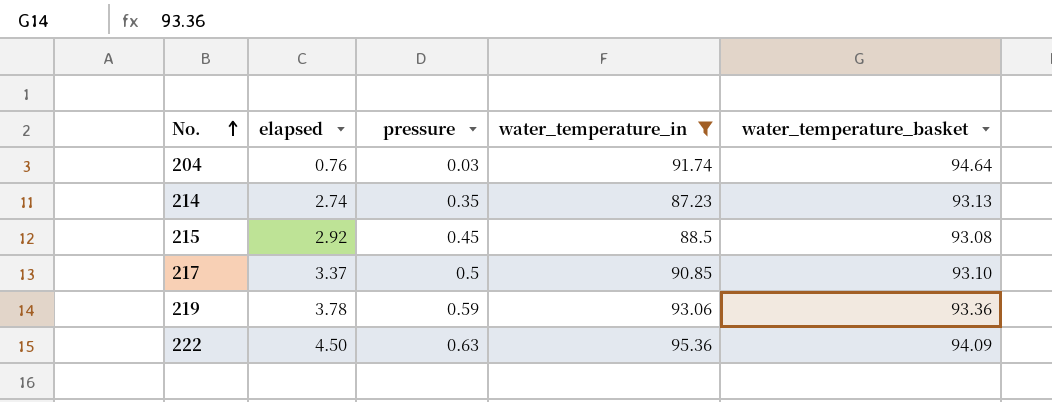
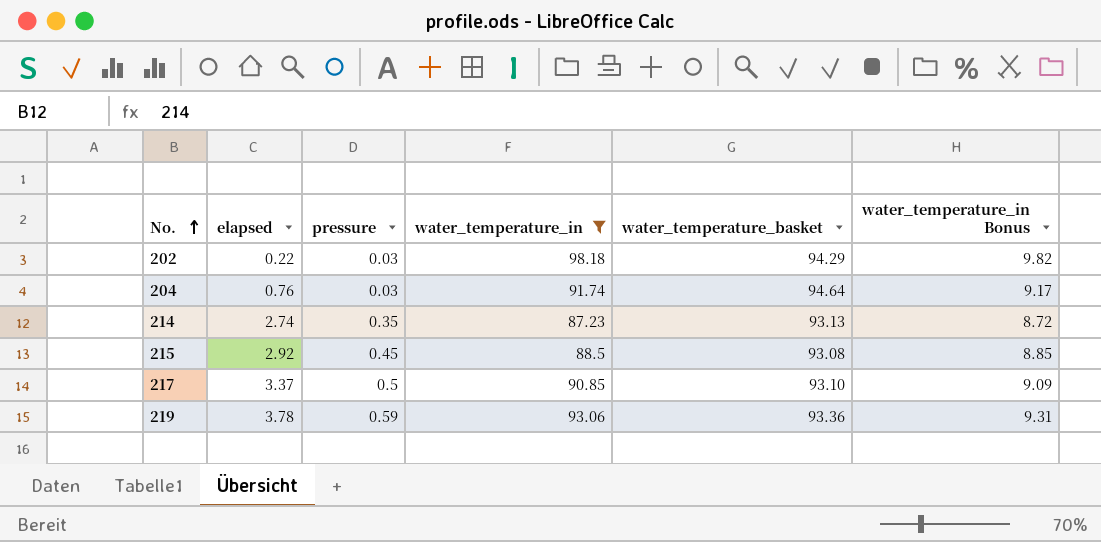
column water_temperature_in Bonus | formula: none -> [water_temperature_in] * 0.1
row 222: 4.50 | 0.63 | 95.36 | 94.09 -> none
row 202: none -> 0.22 | 0.03 | 98.18 | 94.29 | 9.82

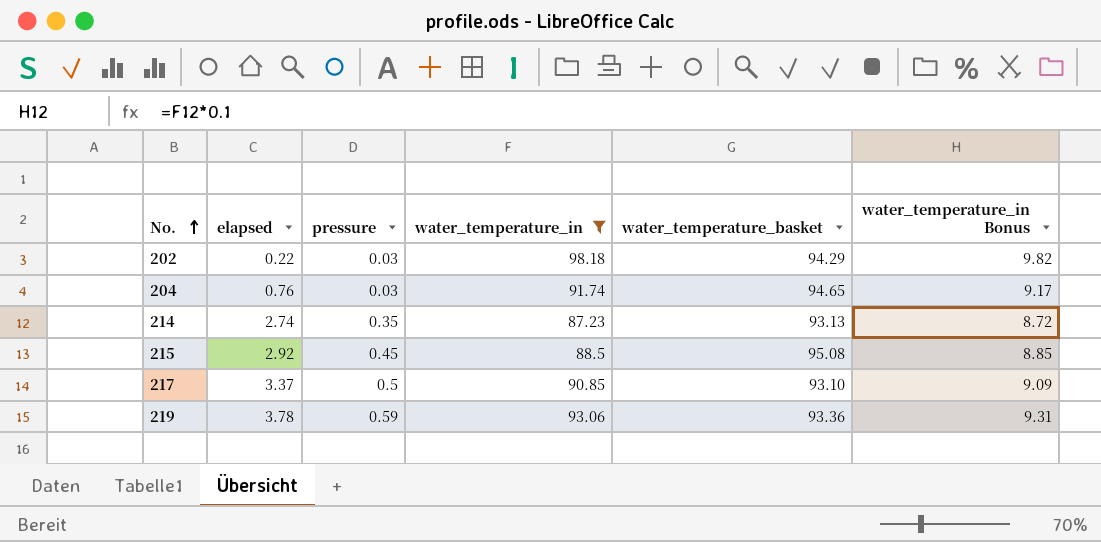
204 | water_temperature_basket: 94.64 -> 94.65
215 | water_temperature_basket: 93.08 -> 95.08

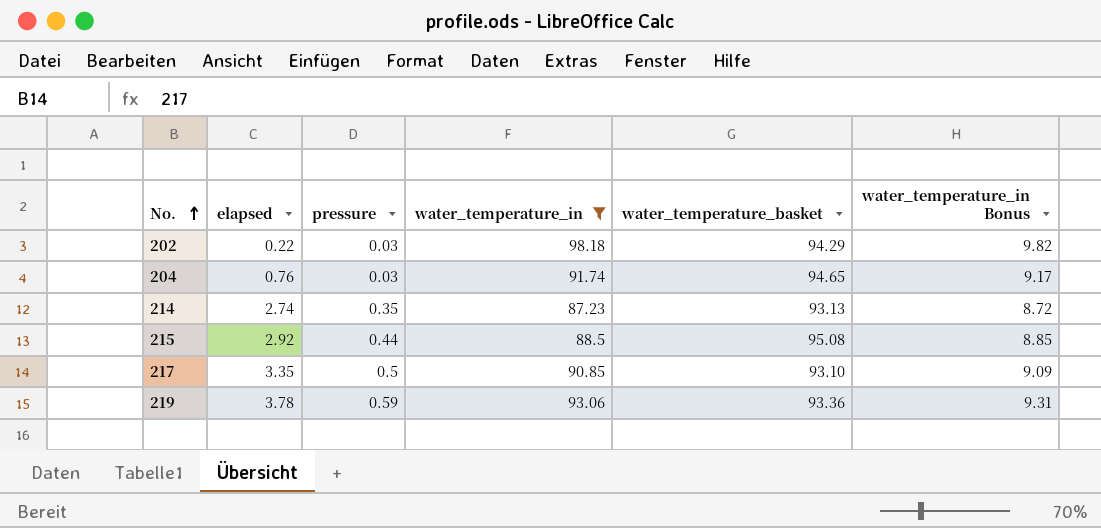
215 | pressure: 0.45 -> 0.44
217 | elapsed: 3.37 -> 3.35

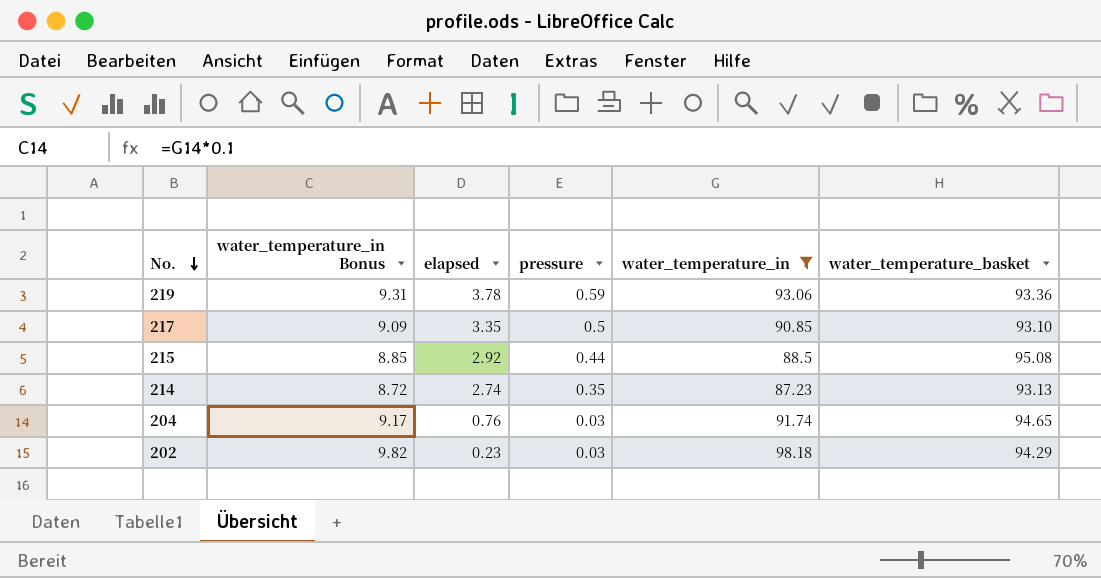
row order: No. ascending -> No. descending
column water_temperature_in Bonus | position: 6 -> 2
202 | elapsed: 0.22 -> 0.23

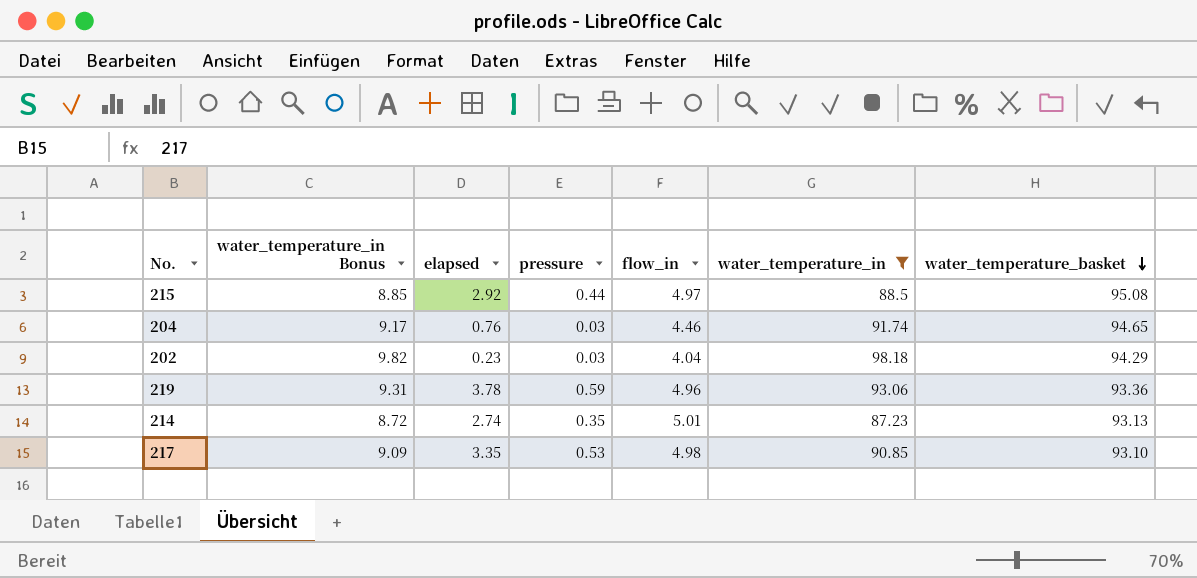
row order: No. descending -> water_temperature_basket descending
column flow_in | position: none -> 5
217 | pressure: 0.5 -> 0.53

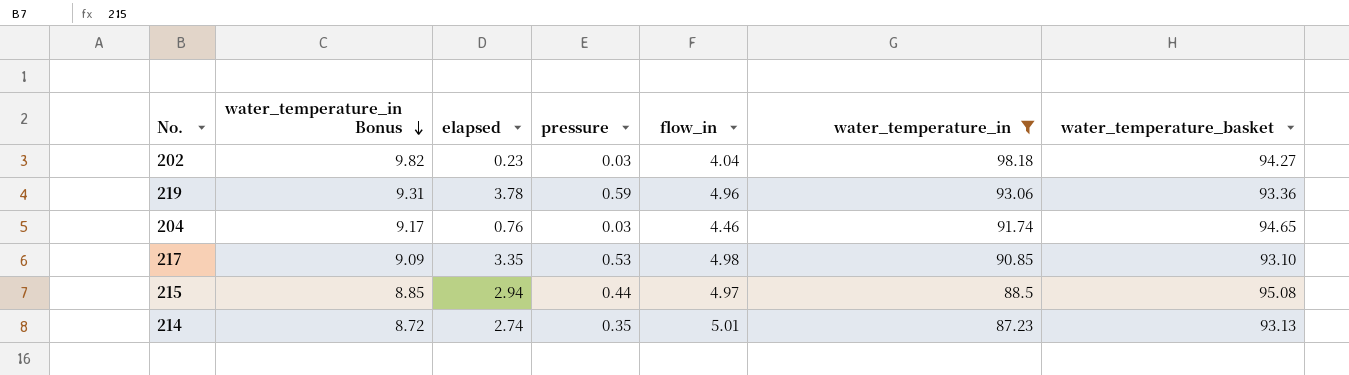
row order: water_temperature_basket descending -> water_temperature_in Bonus descending
202 | water_temperature_basket: 94.29 -> 94.27
215 | elapsed: 2.92 -> 2.94

